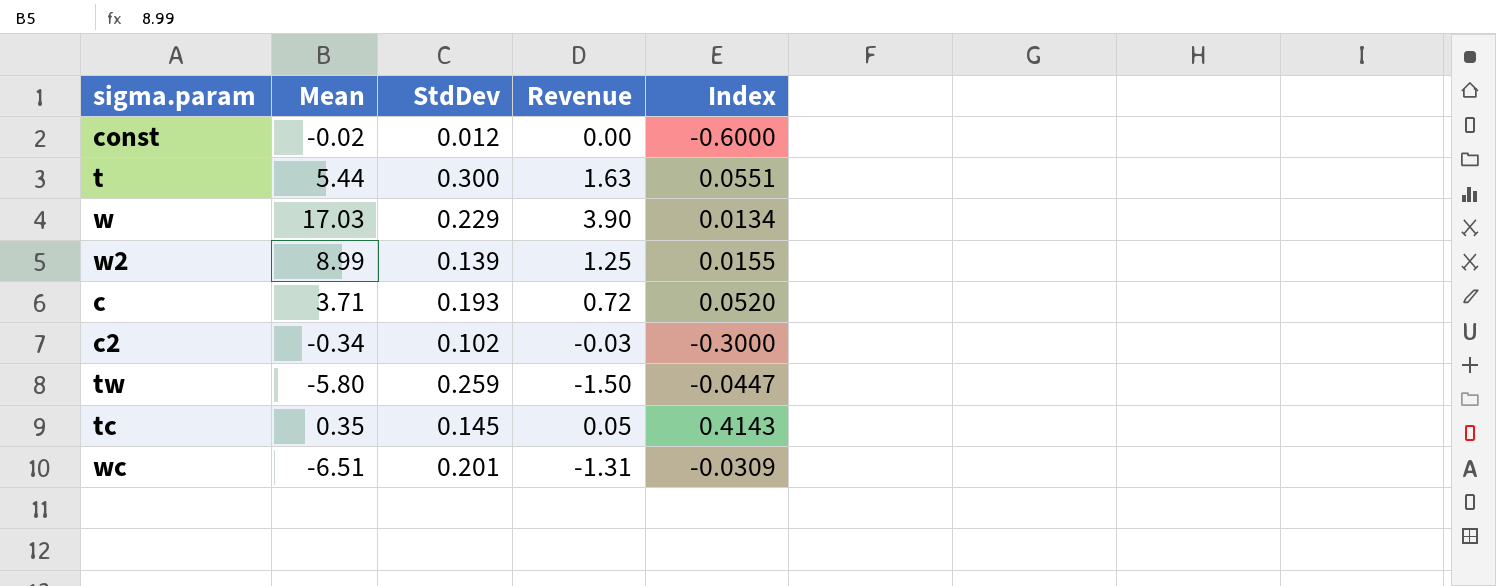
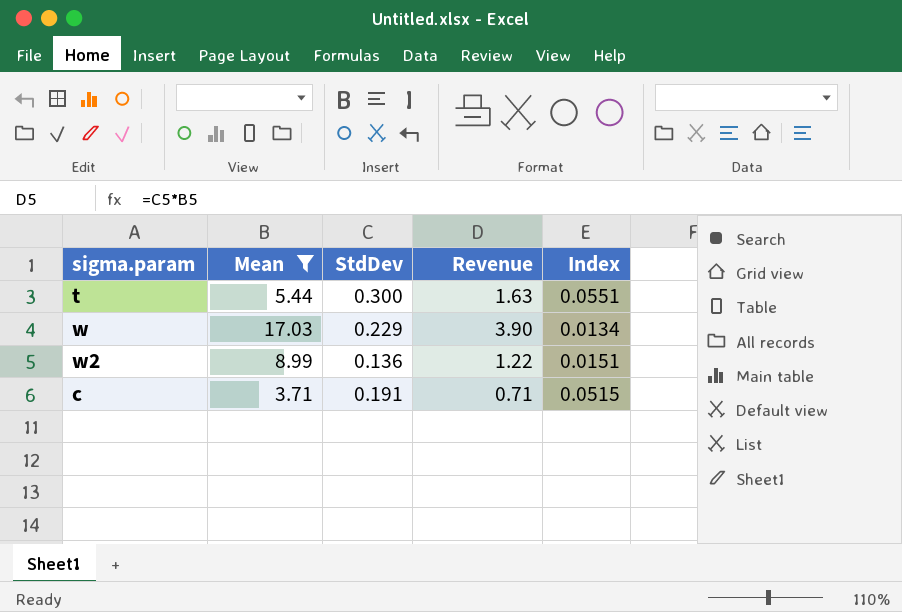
filter: none -> Mean >= 3.71
w2 | StdDev: 0.139 -> 0.136
w2 | Revenue: 1.25 -> 1.22
w2 | Index: 0.0155 -> 0.0151
c | StdDev: 0.193 -> 0.191
c | Revenue: 0.72 -> 0.71
c | Index: 0.0520 -> 0.0515

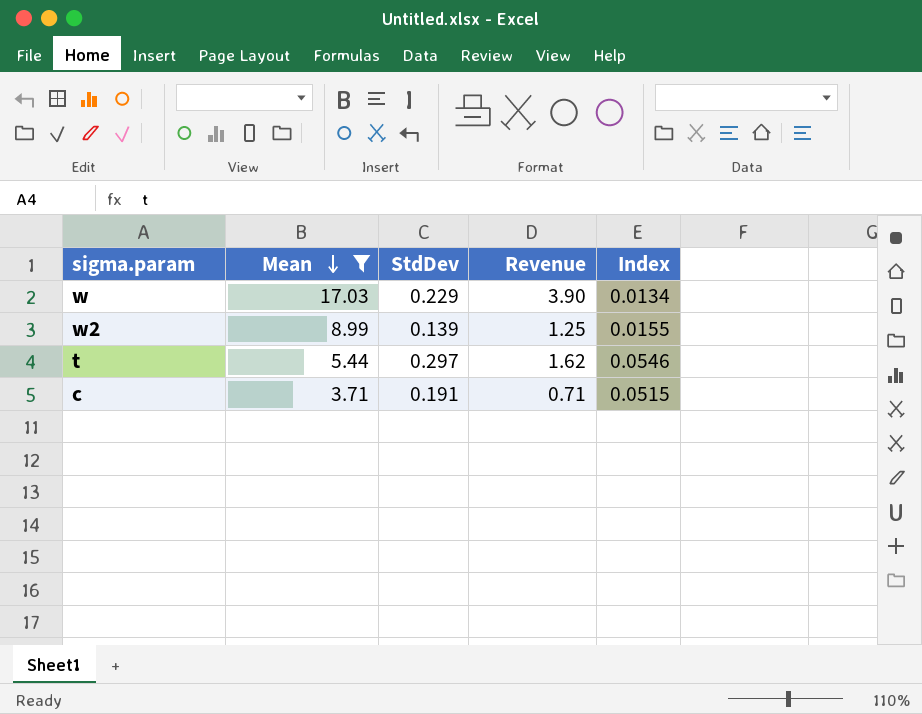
row order: none -> Mean descending
w2 | StdDev: 0.136 -> 0.139
w2 | Revenue: 1.22 -> 1.25
w2 | Index: 0.0151 -> 0.0155
t | StdDev: 0.300 -> 0.297
t | Revenue: 1.63 -> 1.62
t | Index: 0.0551 -> 0.0546

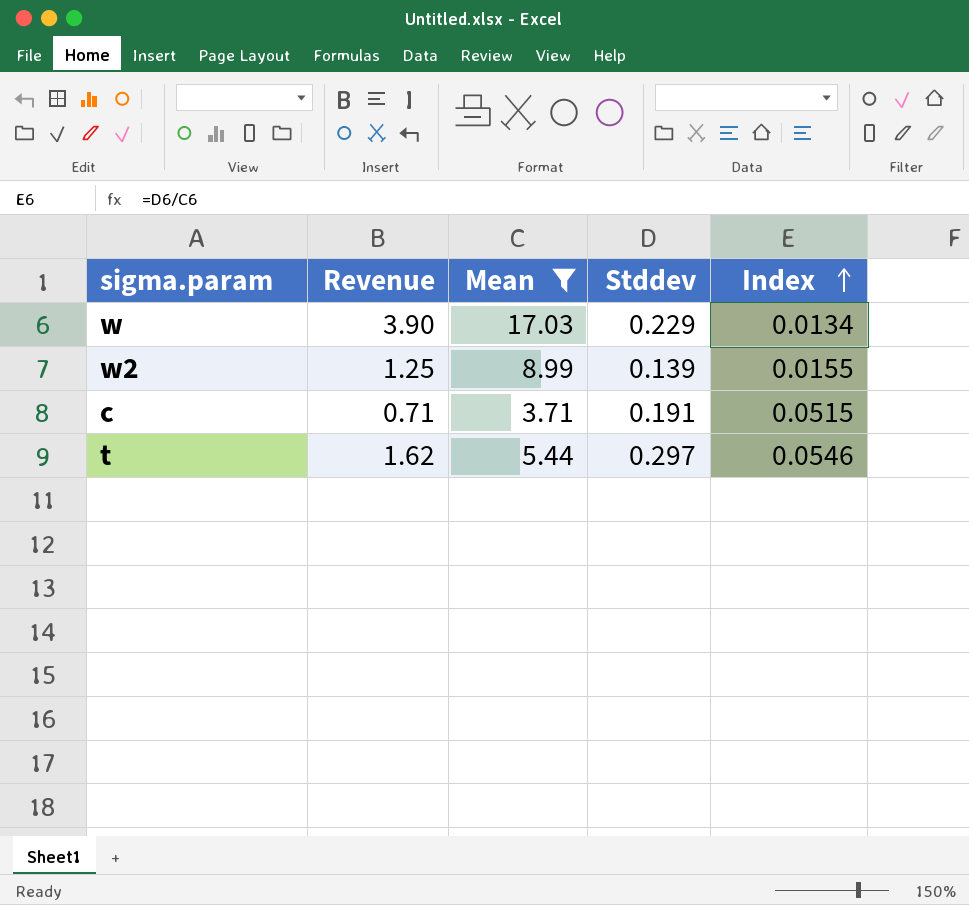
row order: Mean descending -> Index ascending
column Revenue | position: 4 -> 2
column name: StdDev -> Stddev

